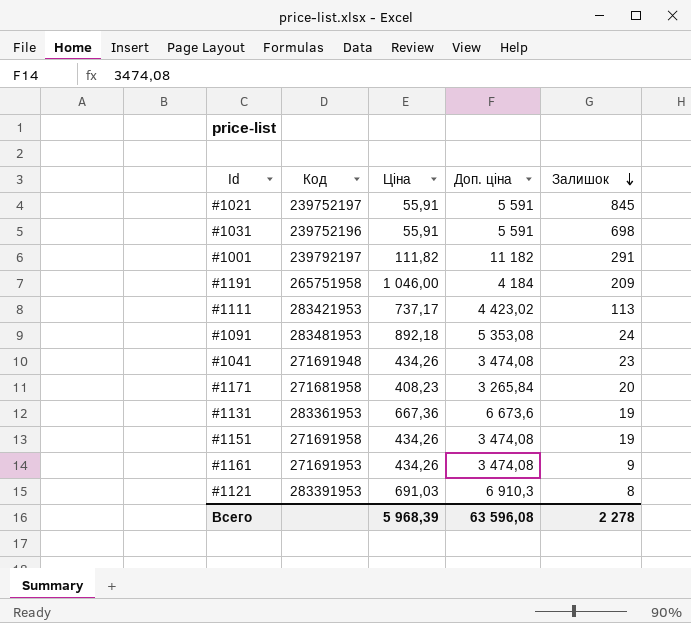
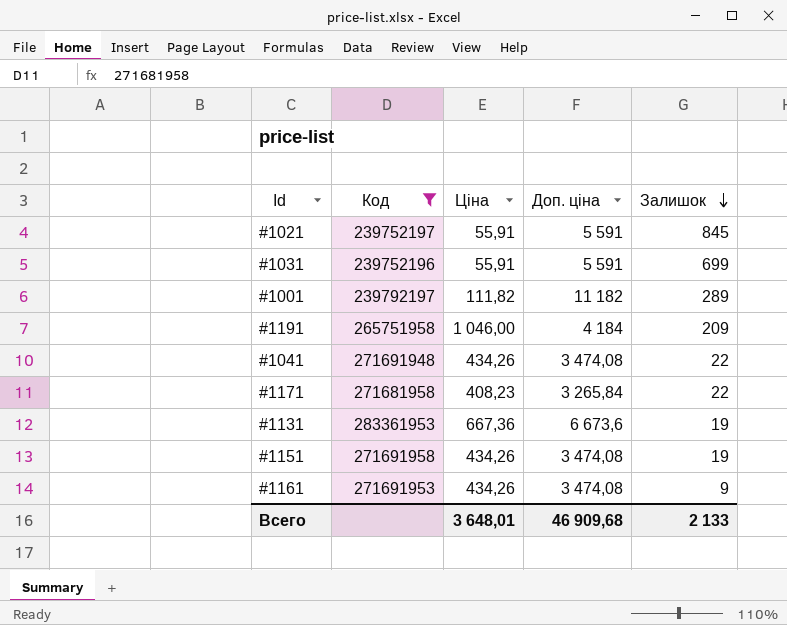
filter: none -> Код <= 283361953
#1031 | Залишок: 698 -> 699
#1001 | Залишок: 291 -> 289
#1041 | Залишок: 23 -> 22
#1171 | Залишок: 20 -> 22
Всего | Ціна: 5 968,39 -> 3 648,01
Всего | Доп. ціна: 63 596,08 -> 46 909,68
Всего | Залишок: 2 278 -> 2 133

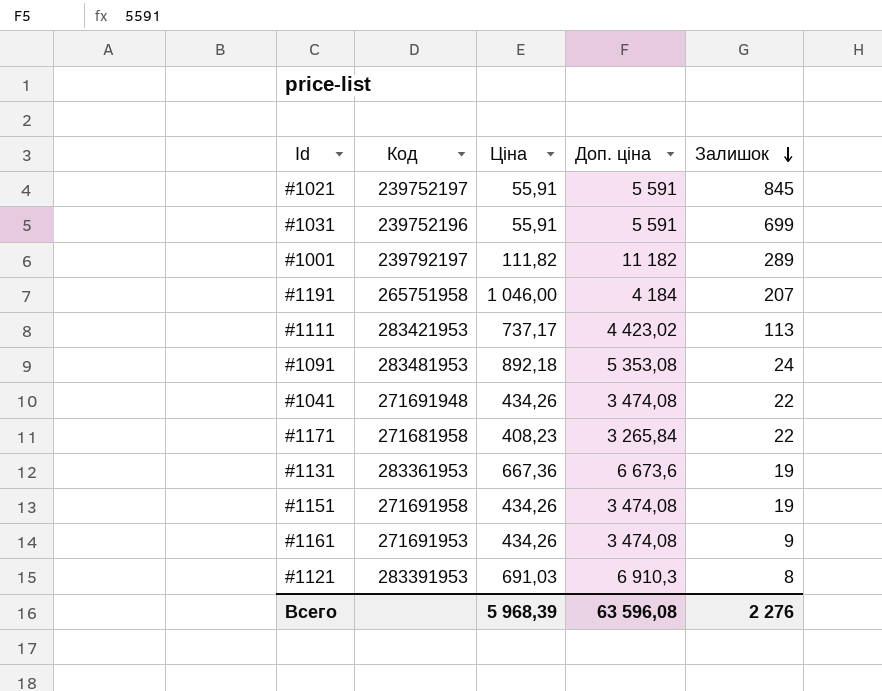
filter: Код <= 283361953 -> none
#1191 | Залишок: 209 -> 207
Всего | Ціна: 3 648,01 -> 5 968,39
Всего | Доп. ціна: 46 909,68 -> 63 596,08
Всего | Залишок: 2 133 -> 2 276

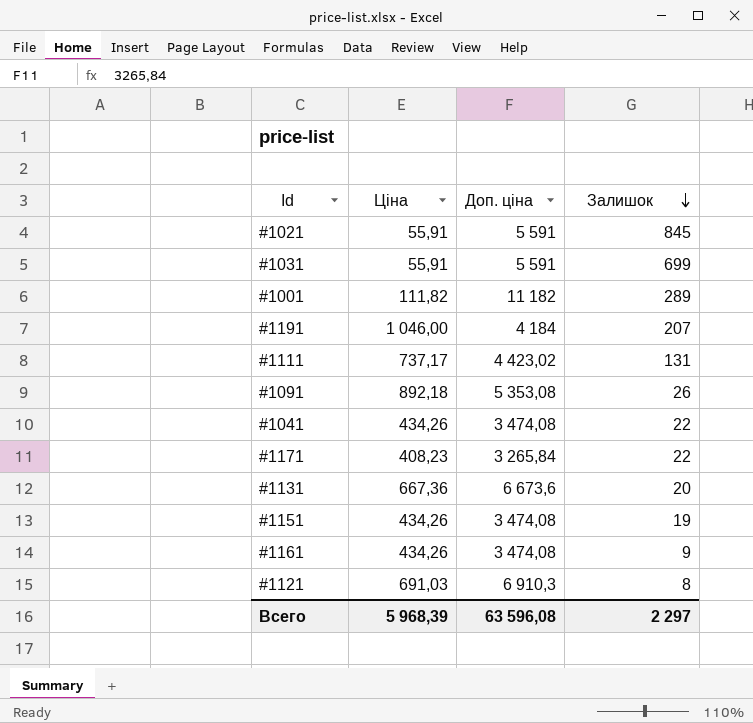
column Код | position: 2 -> none
#1111 | Залишок: 113 -> 131
#1091 | Залишок: 24 -> 26
#1131 | Залишок: 19 -> 20
Всего | Залишок: 2 276 -> 2 297

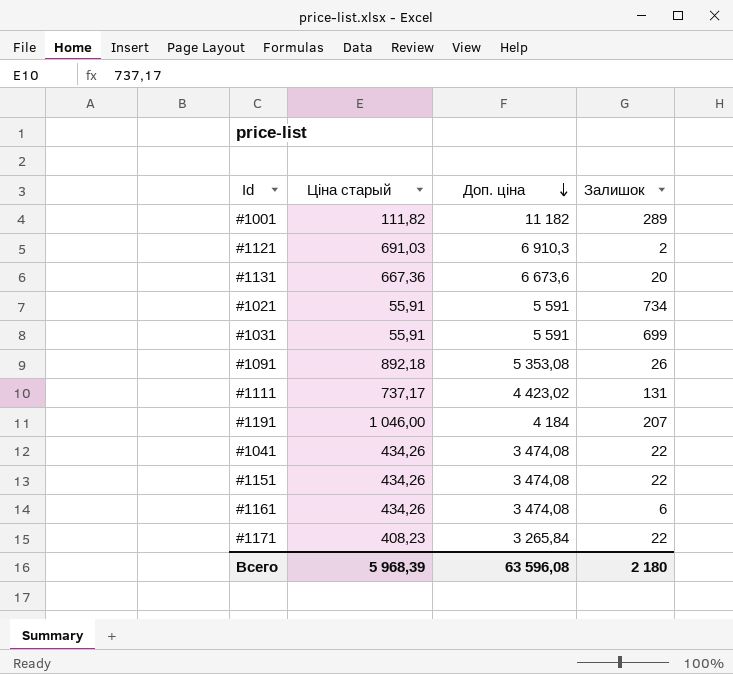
row order: Залишок descending -> Доп. ціна descending
column name: Ціна -> Ціна старый
#1121 | Залишок: 8 -> 2
#1021 | Залишок: 845 -> 734
#1151 | Залишок: 19 -> 22
#1161 | Залишок: 9 -> 6
Всего | Залишок: 2 297 -> 2 180

